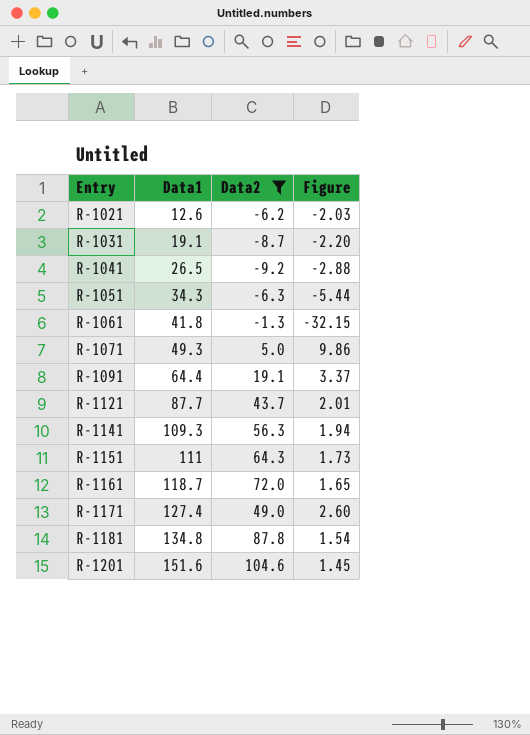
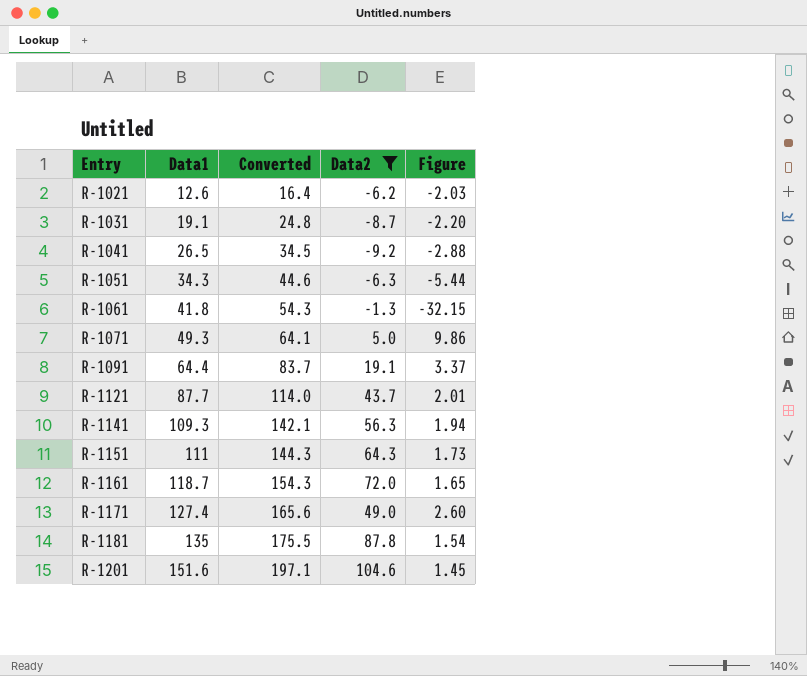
column Converted | formula: none -> [Data1] * 1.3
R-1181 | Data1: 134.8 -> 135

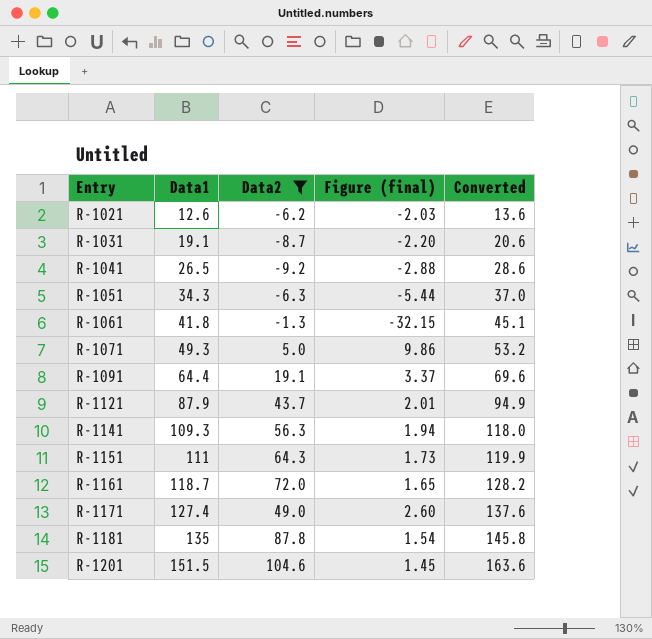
column name: Figure -> Figure (final)
column Converted | formula: [Data1] * 1.3 -> [Data1] * 1.08
column Converted | position: 3 -> 5
R-1121 | Data1: 87.7 -> 87.9
R-1201 | Data1: 151.6 -> 151.5

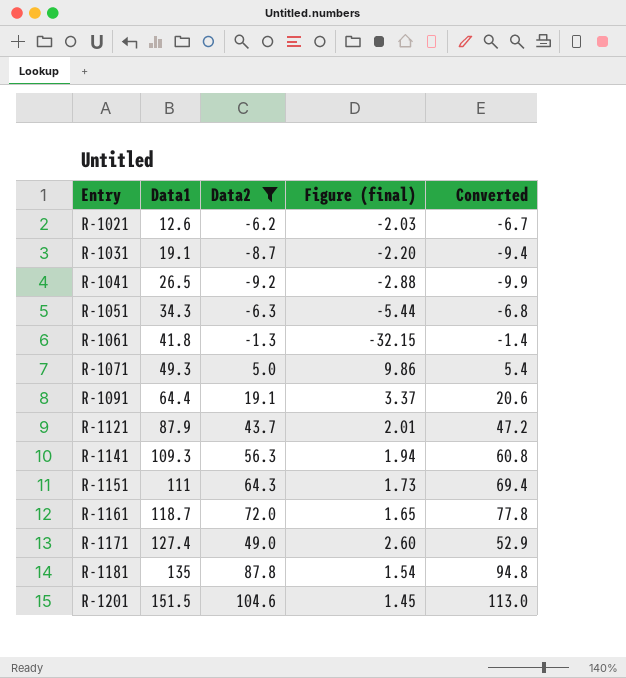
column Converted | formula: [Data1] * 1.08 -> [Data2] * 1.08

